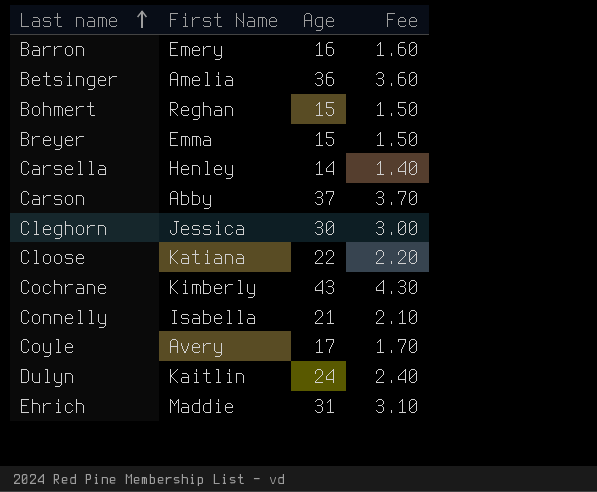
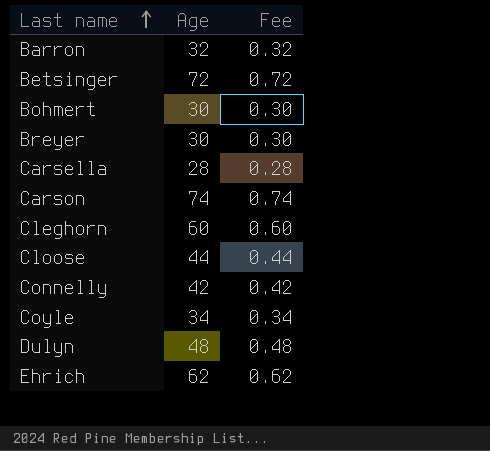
column First Name | position: 2 -> none
column Fee | formula: [Age] * 0.1 -> [Age] * 0.01
row Cochrane: Kimberly | 43 | 4.30 -> none
Barron | Age: 16 -> 32
Betsinger | Age: 36 -> 72
Bohmert | Age: 15 -> 30
Breyer | Age: 15 -> 30
Carsella | Age: 14 -> 28
Carson | Age: 37 -> 74
Cleghorn | Age: 30 -> 60
Cloose | Age: 22 -> 44
Connelly | Age: 21 -> 42
Coyle | Age: 17 -> 34
Dulyn | Age: 24 -> 48
Ehrich | Age: 31 -> 62

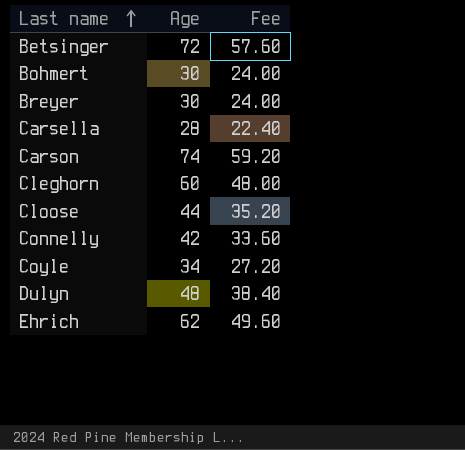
column Fee | formula: [Age] * 0.01 -> [Age] * 0.8
row Barron: 32 | 0.32 -> none

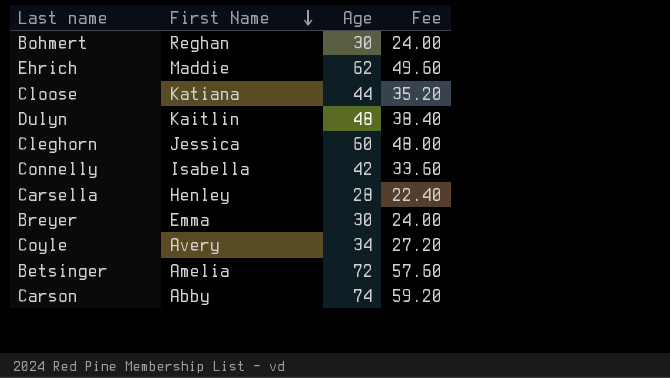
row order: Last name ascending -> First Name descending
column First Name | position: none -> 2

